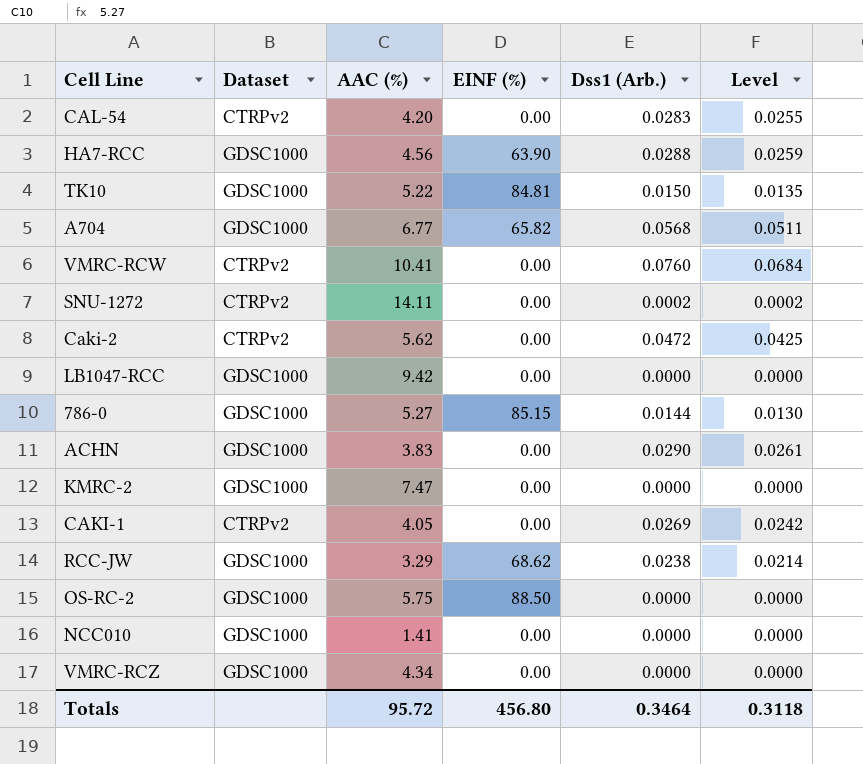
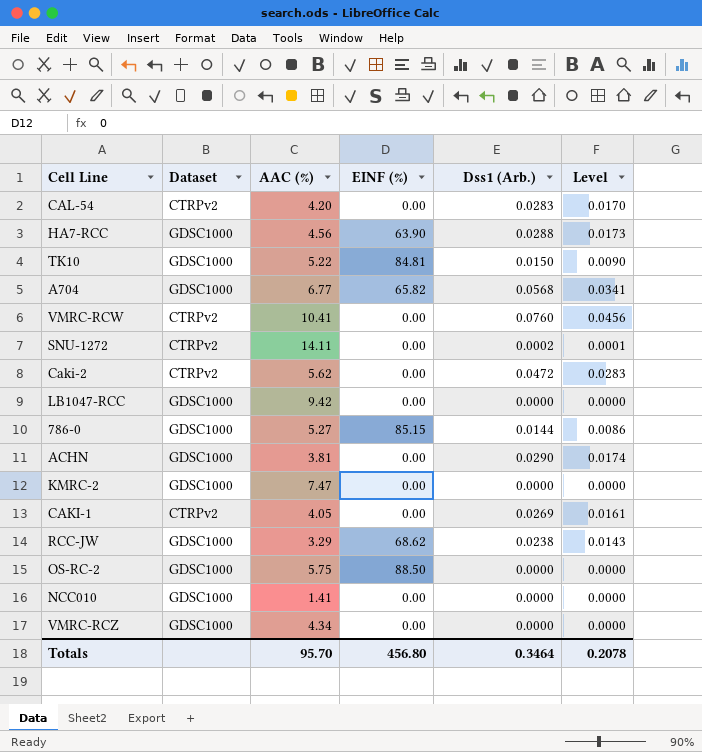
column Level | formula: [Dss1 (Arb.)] * 0.9 -> [Dss1 (Arb.)] * 0.6
ACHN | AAC (%): 3.83 -> 3.81
Totals | AAC (%): 95.72 -> 95.70
Totals | Level: 0.3118 -> 0.2078

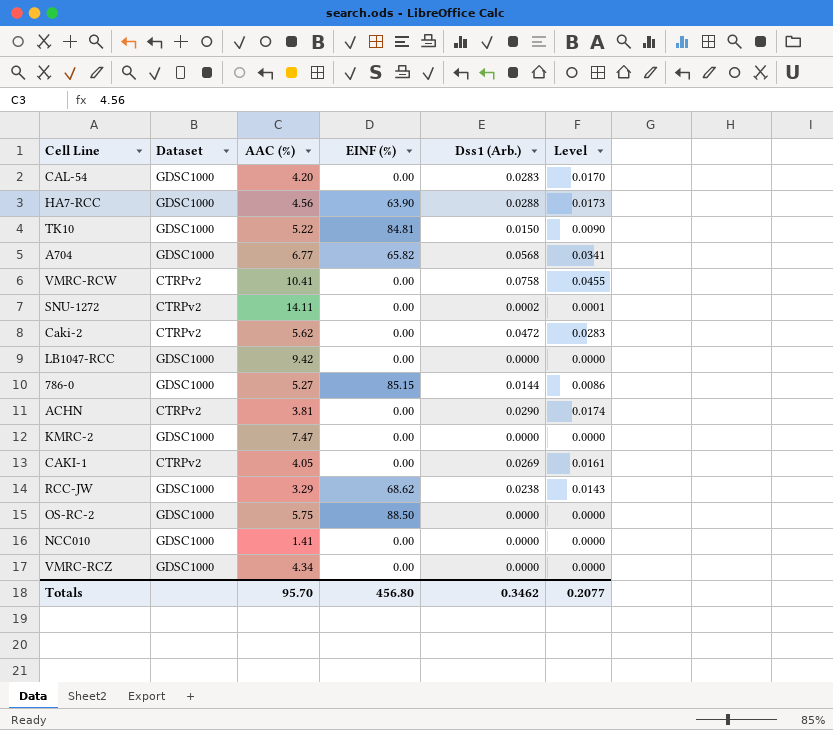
CAL-54 | Dataset: CTRPv2 -> GDSC1000
VMRC-RCW | Dss1 (Arb.): 0.0760 -> 0.0758
VMRC-RCW | Level: 0.0456 -> 0.0455
ACHN | Dataset: GDSC1000 -> CTRPv2
Totals | Dss1 (Arb.): 0.3464 -> 0.3462
Totals | Level: 0.2078 -> 0.2077

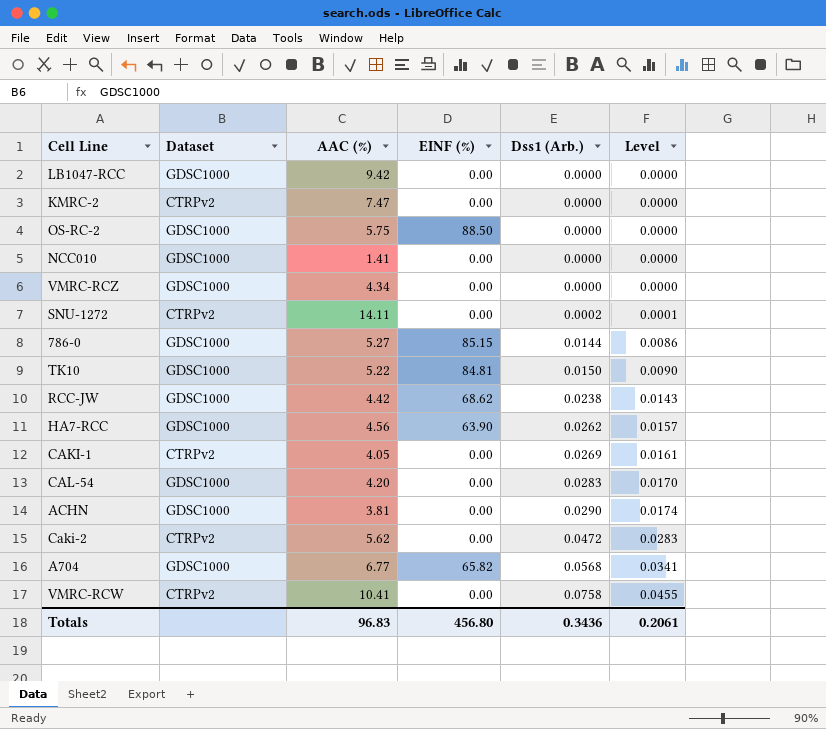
row order: none -> Dss1 (Arb.) ascending
KMRC-2 | Dataset: GDSC1000 -> CTRPv2
RCC-JW | AAC (%): 3.29 -> 4.42
HA7-RCC | Dss1 (Arb.): 0.0288 -> 0.0262
HA7-RCC | Level: 0.0173 -> 0.0157
ACHN | Dataset: CTRPv2 -> GDSC1000
Totals | AAC (%): 95.70 -> 96.83
Totals | Dss1 (Arb.): 0.3462 -> 0.3436
Totals | Level: 0.2077 -> 0.2061

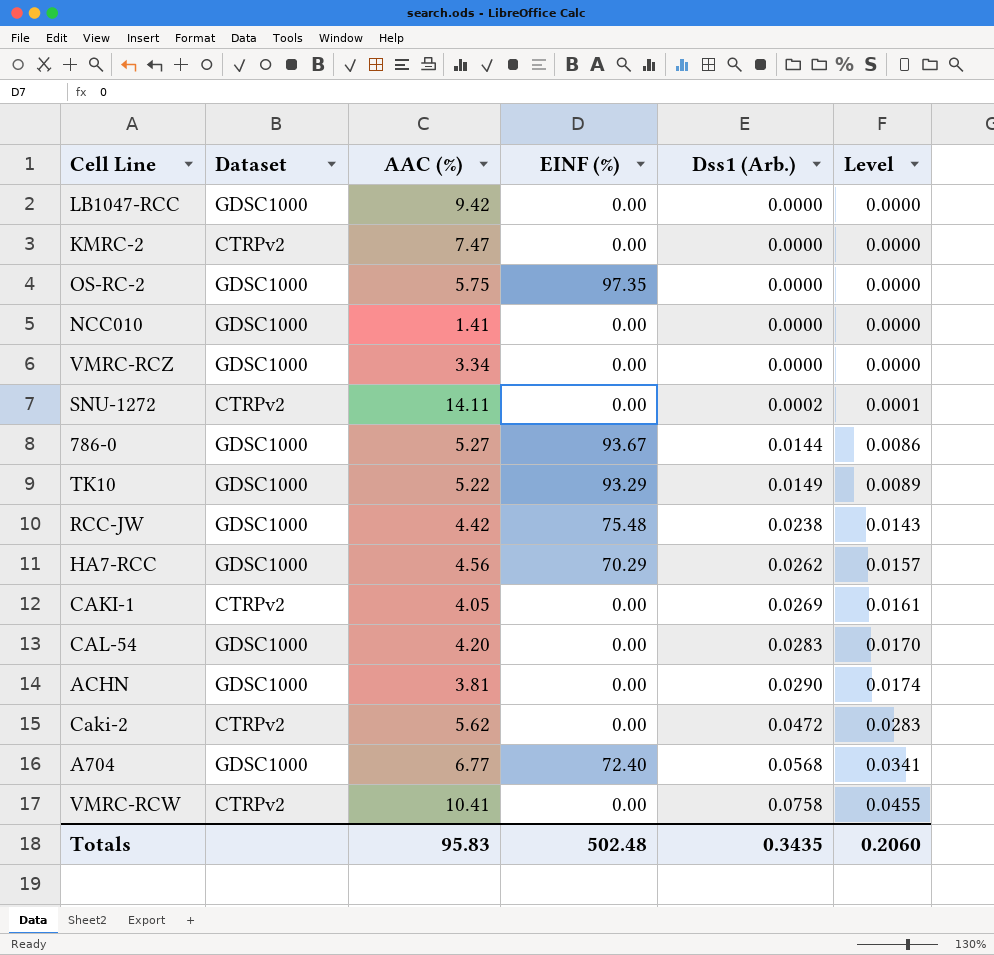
OS-RC-2 | EINF (%): 88.50 -> 97.35
VMRC-RCZ | AAC (%): 4.34 -> 3.34
786-0 | EINF (%): 85.15 -> 93.67
TK10 | EINF (%): 84.81 -> 93.29
TK10 | Dss1 (Arb.): 0.0150 -> 0.0149
TK10 | Level: 0.0090 -> 0.0089
RCC-JW | EINF (%): 68.62 -> 75.48
HA7-RCC | EINF (%): 63.90 -> 70.29
A704 | EINF (%): 65.82 -> 72.40
Totals | AAC (%): 96.83 -> 95.83
Totals | EINF (%): 456.80 -> 502.48
Totals | Dss1 (Arb.): 0.3436 -> 0.3435
Totals | Level: 0.2061 -> 0.2060

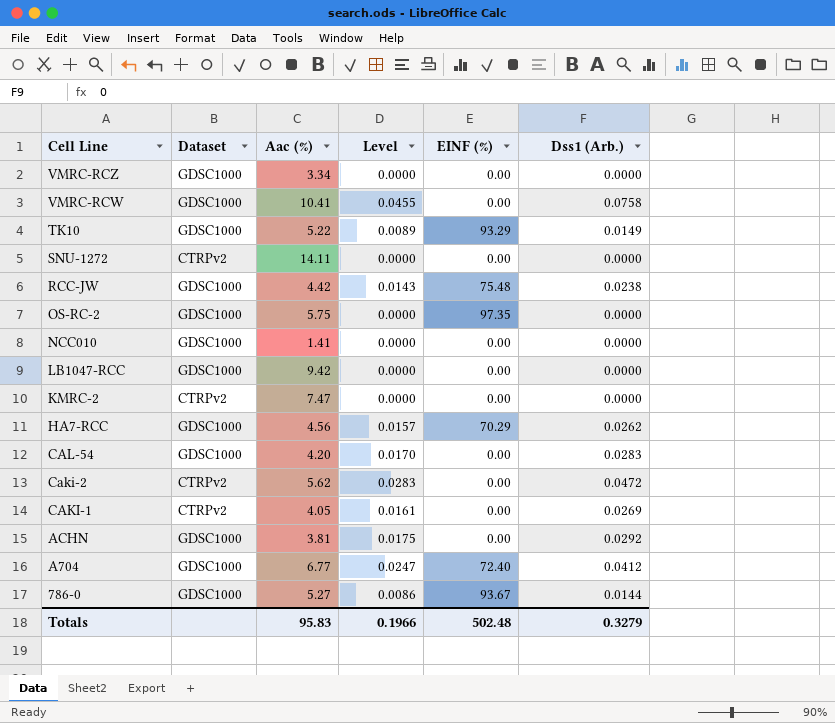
row order: Dss1 (Arb.) ascending -> Cell Line descending
column name: AAC (%) -> Aac (%)
column Level | position: 6 -> 4
VMRC-RCW | Dataset: CTRPv2 -> GDSC1000
SNU-1272 | Level: 0.0001 -> 0.0000
SNU-1272 | Dss1 (Arb.): 0.0002 -> 0.0000
ACHN | Level: 0.0174 -> 0.0175
ACHN | Dss1 (Arb.): 0.0290 -> 0.0292
A704 | Level: 0.0341 -> 0.0247
A704 | Dss1 (Arb.): 0.0568 -> 0.0412
Totals | Level: 0.2060 -> 0.1966
Totals | Dss1 (Arb.): 0.3435 -> 0.3279

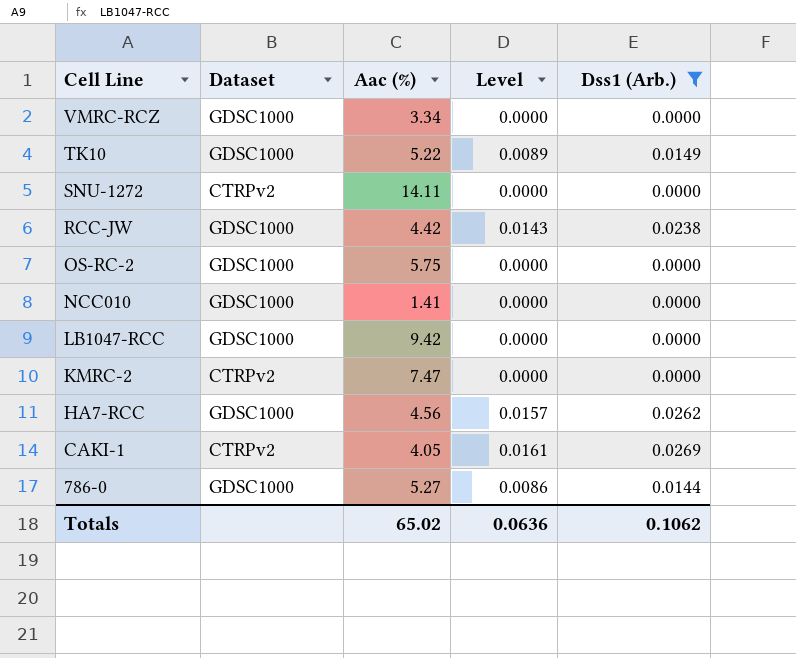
filter: none -> Dss1 (Arb.) <= 0.0269
column EINF (%) | position: 5 -> none
Totals | Aac (%): 95.83 -> 65.02
Totals | Level: 0.1966 -> 0.0636
Totals | Dss1 (Arb.): 0.3279 -> 0.1062

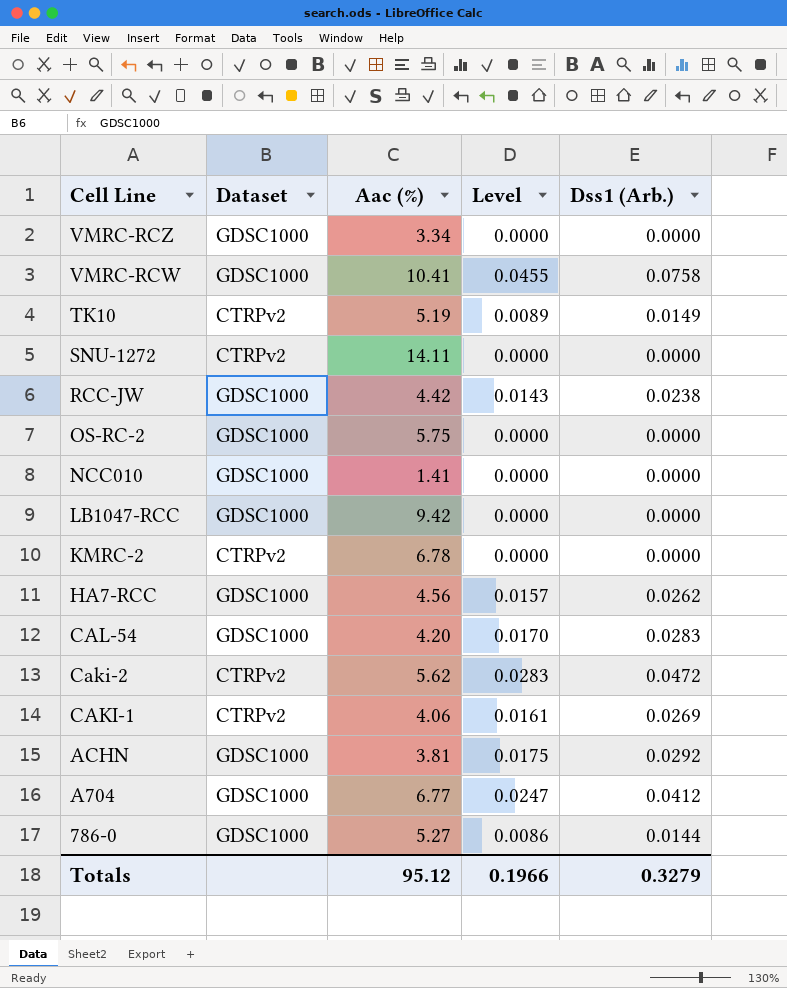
filter: Dss1 (Arb.) <= 0.0269 -> none
TK10 | Dataset: GDSC1000 -> CTRPv2
TK10 | Aac (%): 5.22 -> 5.19
KMRC-2 | Aac (%): 7.47 -> 6.78
CAKI-1 | Aac (%): 4.05 -> 4.06
Totals | Aac (%): 65.02 -> 95.12
Totals | Level: 0.0636 -> 0.1966
Totals | Dss1 (Arb.): 0.1062 -> 0.3279

